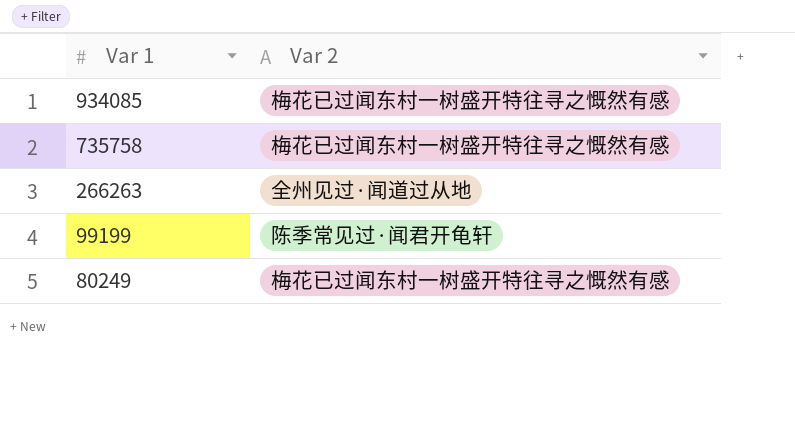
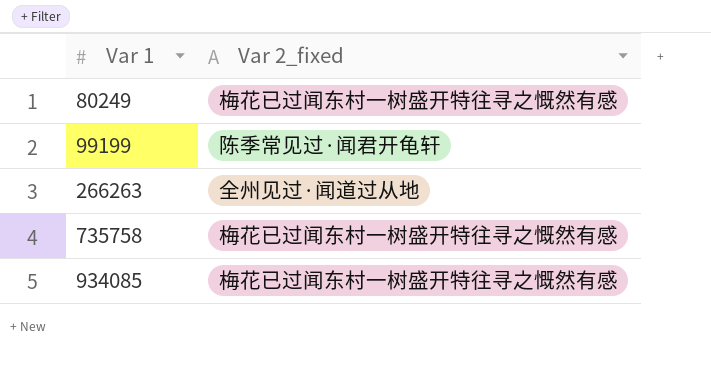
row order: Var 1 descending -> Var 1 ascending
column name: Var 2 -> Var 2_fixed

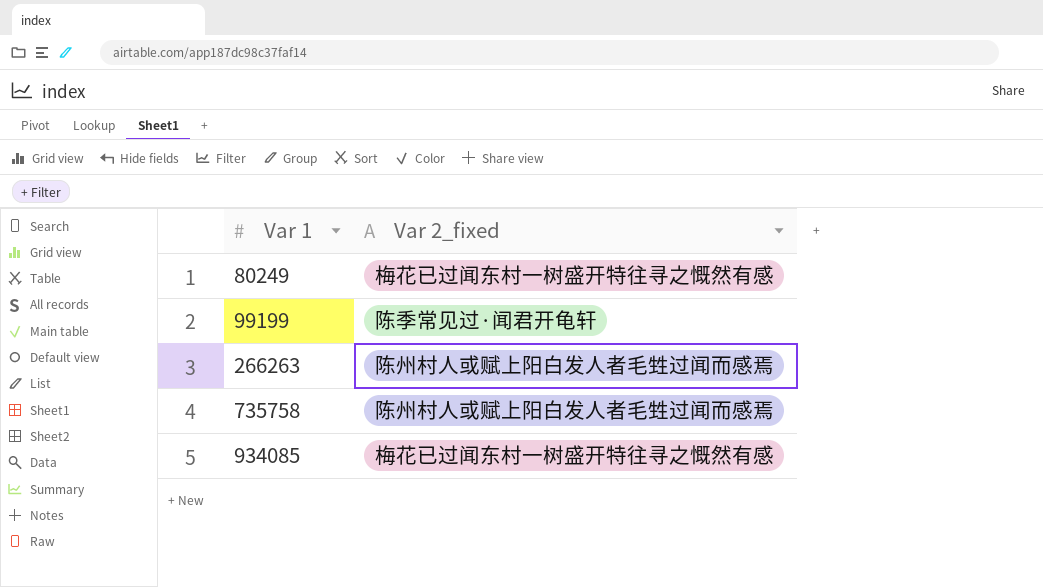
266263 | Var 2_fixed: 全州见过·闻道过从地 -> 陈州村人或赋上阳白发人者毛甡过闻而感焉
735758 | Var 2_fixed: 梅花已过闻东村一树盛开特往寻之慨然有感 -> 陈州村人或赋上阳白发人者毛甡过闻而感焉

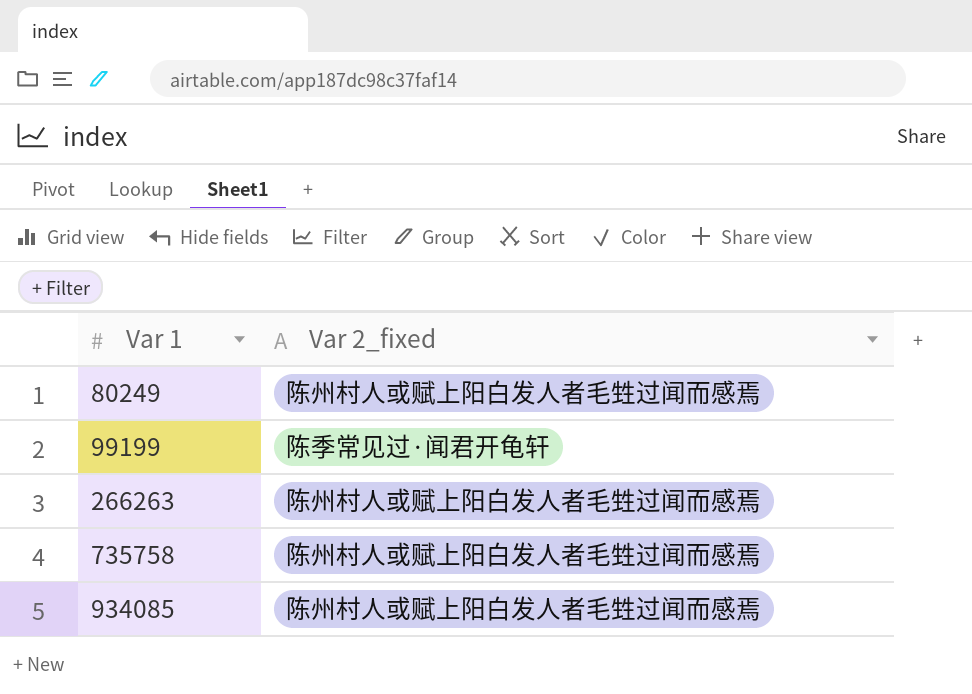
80249 | Var 2_fixed: 梅花已过闻东村一树盛开特往寻之慨然有感 -> 陈州村人或赋上阳白发人者毛甡过闻而感焉
934085 | Var 2_fixed: 梅花已过闻东村一树盛开特往寻之慨然有感 -> 陈州村人或赋上阳白发人者毛甡过闻而感焉

